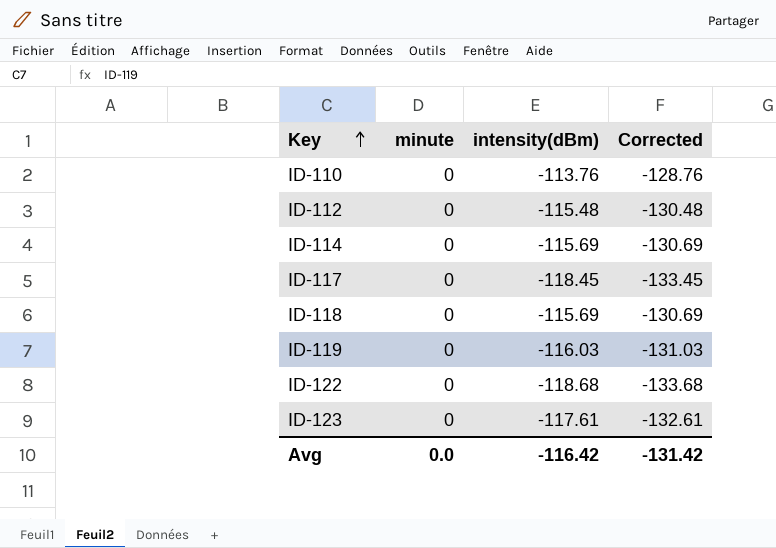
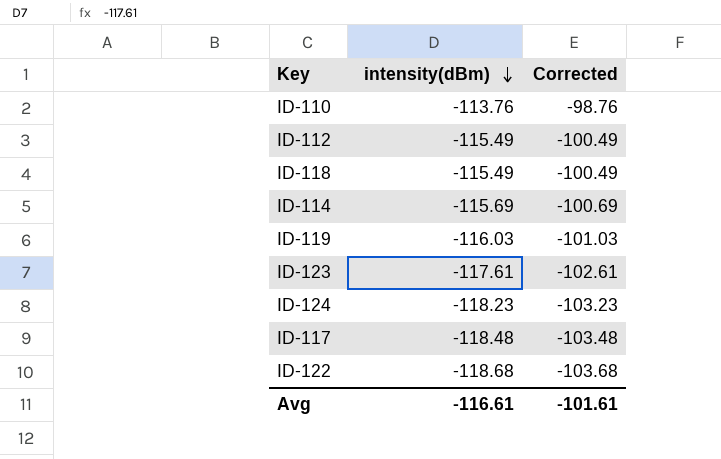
row order: Key ascending -> intensity(dBm) descending
column minute | position: 2 -> none
column Corrected | formula: [intensity(dBm)] - 15 -> [intensity(dBm)] + 15
ID-112 | intensity(dBm): -115.48 -> -115.49
ID-118 | intensity(dBm): -115.69 -> -115.49
row ID-124: none -> -118.23 | -103.23
ID-117 | intensity(dBm): -118.45 -> -118.48
Avg | intensity(dBm): -116.42 -> -116.61
Avg | Corrected: -131.42 -> -101.61

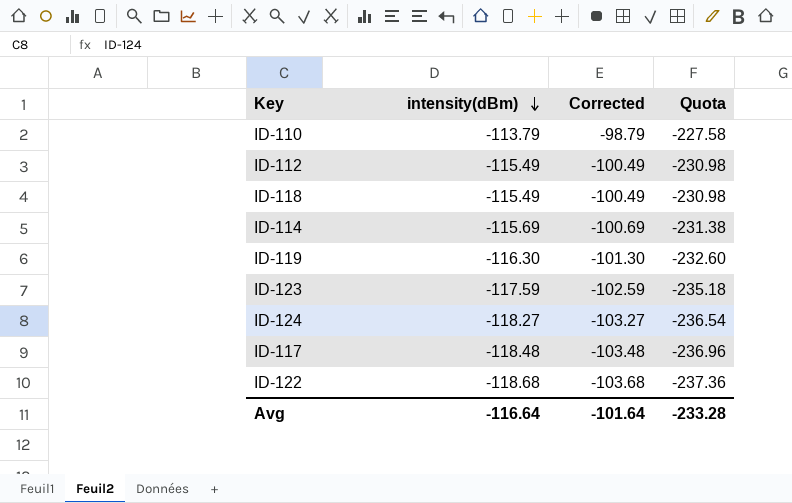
column Quota | formula: none -> [intensity(dBm)] * 2
ID-110 | intensity(dBm): -113.76 -> -113.79
ID-110 | Corrected: -98.76 -> -98.79
ID-119 | intensity(dBm): -116.03 -> -116.30
ID-119 | Corrected: -101.03 -> -101.30
ID-123 | intensity(dBm): -117.61 -> -117.59
ID-123 | Corrected: -102.61 -> -102.59
ID-124 | intensity(dBm): -118.23 -> -118.27
ID-124 | Corrected: -103.23 -> -103.27
Avg | intensity(dBm): -116.61 -> -116.64
Avg | Corrected: -101.61 -> -101.64

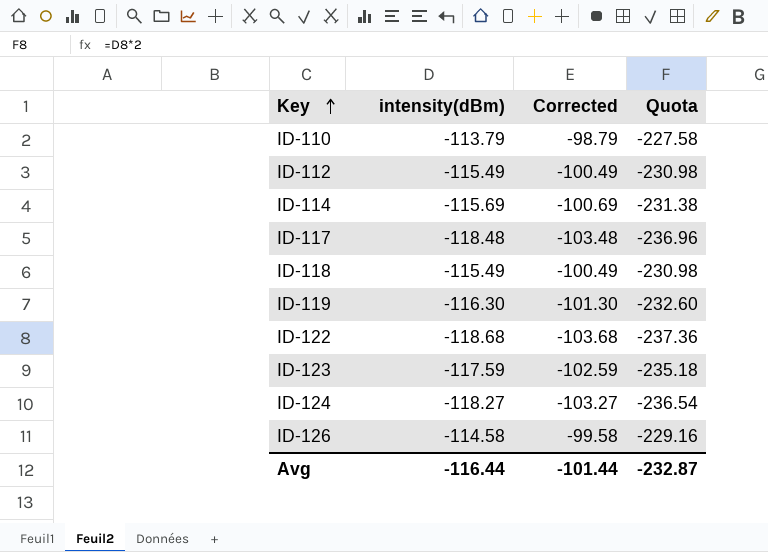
row order: intensity(dBm) descending -> Key ascending
row ID-126: none -> -114.58 | -99.58 | -229.16
Avg | intensity(dBm): -116.64 -> -116.44
Avg | Corrected: -101.64 -> -101.44
Avg | Quota: -233.28 -> -232.87

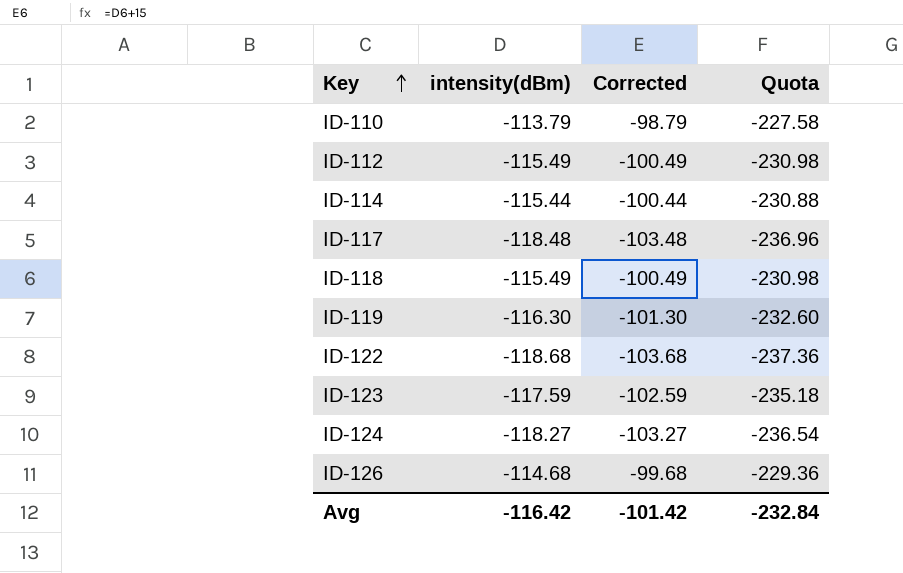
ID-114 | intensity(dBm): -115.69 -> -115.44
ID-114 | Corrected: -100.69 -> -100.44
ID-114 | Quota: -231.38 -> -230.88
ID-126 | intensity(dBm): -114.58 -> -114.68
ID-126 | Corrected: -99.58 -> -99.68
ID-126 | Quota: -229.16 -> -229.36
Avg | intensity(dBm): -116.44 -> -116.42
Avg | Corrected: -101.44 -> -101.42
Avg | Quota: -232.87 -> -232.84

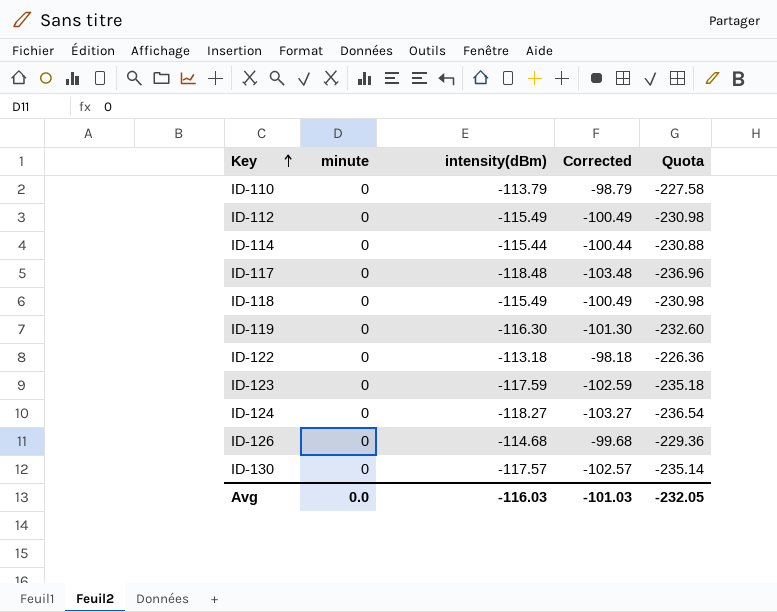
column minute | position: none -> 2
ID-122 | intensity(dBm): -118.68 -> -113.18
ID-122 | Corrected: -103.68 -> -98.18
ID-122 | Quota: -237.36 -> -226.36
row ID-130: none -> 0 | -117.57 | -102.57 | -235.14
Avg | intensity(dBm): -116.42 -> -116.03
Avg | Corrected: -101.42 -> -101.03
Avg | Quota: -232.84 -> -232.05

